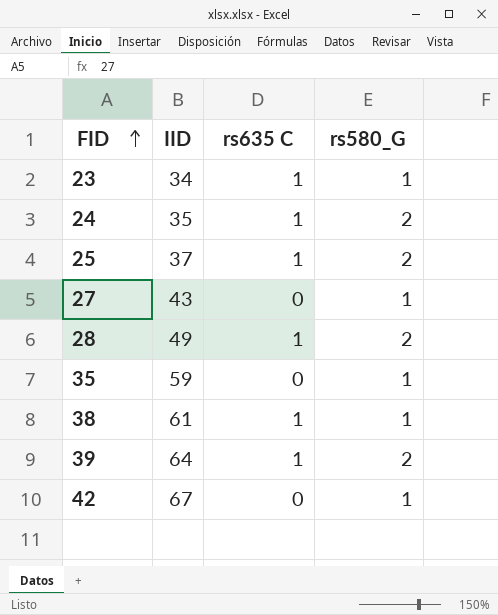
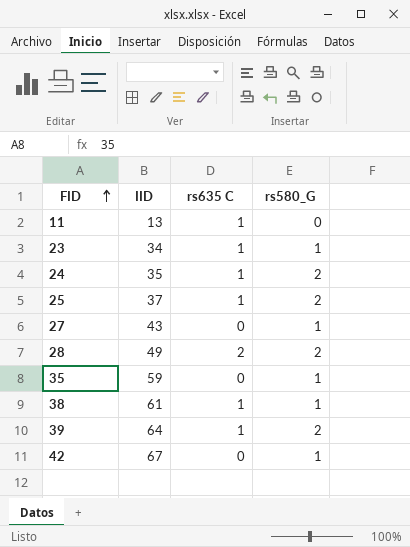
row 11: none -> 13 | 1 | 0
28 | rs635 C: 1 -> 2

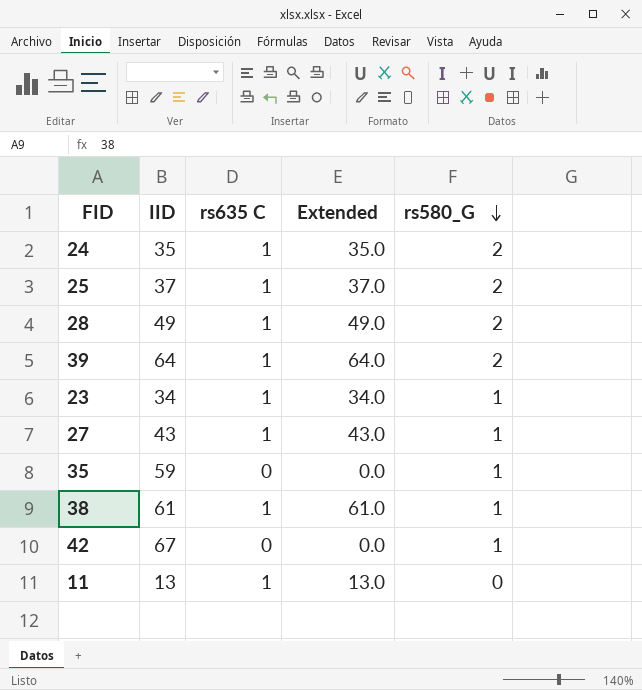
row order: FID ascending -> rs580_G descending
column Extended | formula: none -> [IID] * [rs635 C]
28 | rs635 C: 2 -> 1
27 | rs635 C: 0 -> 1

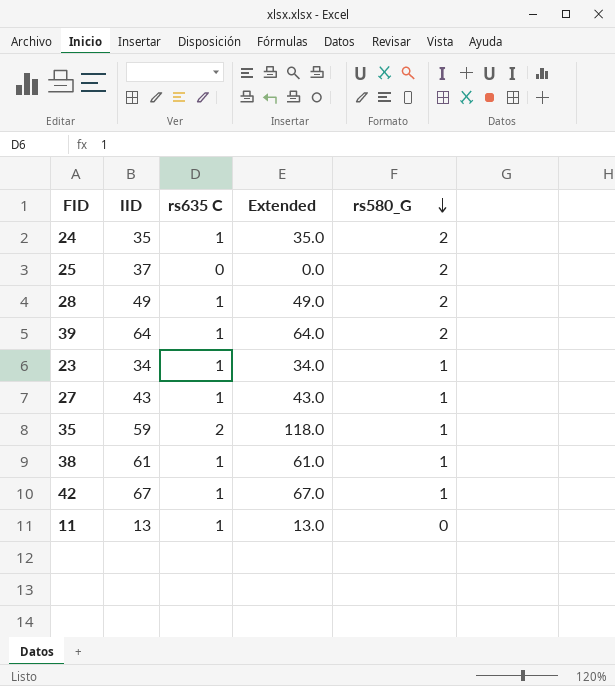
25 | rs635 C: 1 -> 0
25 | Extended: 37.0 -> 0.0
35 | rs635 C: 0 -> 2
35 | Extended: 0.0 -> 118.0
42 | rs635 C: 0 -> 1
42 | Extended: 0.0 -> 67.0

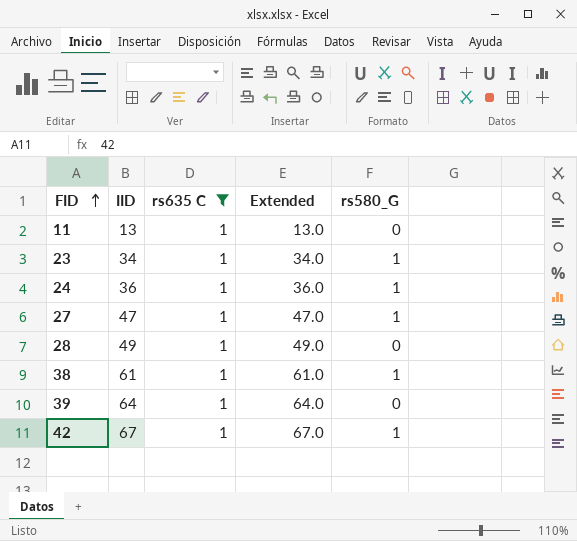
filter: none -> rs635 C = 1
row order: rs580_G descending -> FID ascending
24 | IID: 35 -> 36
24 | Extended: 35.0 -> 36.0
24 | rs580_G: 2 -> 1
27 | IID: 43 -> 47
27 | Extended: 43.0 -> 47.0
28 | rs580_G: 2 -> 0
39 | rs580_G: 2 -> 0

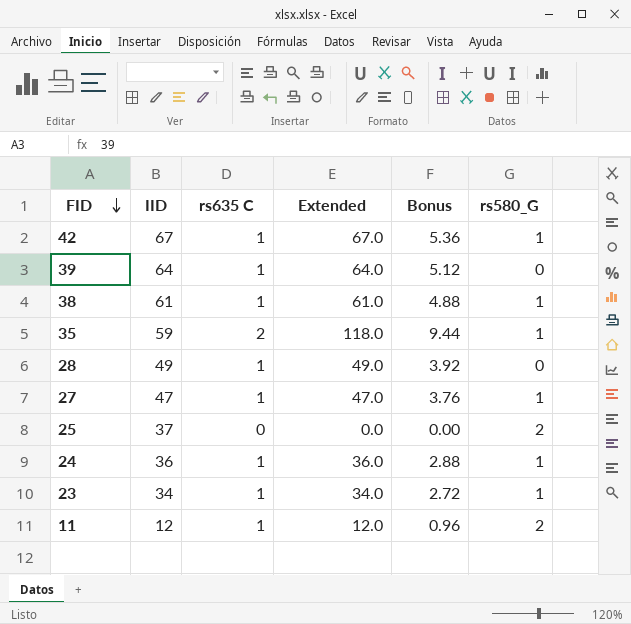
filter: rs635 C = 1 -> none
row order: FID ascending -> FID descending
column Bonus | formula: none -> [Extended] * 0.08
11 | IID: 13 -> 12
11 | Extended: 13.0 -> 12.0
11 | rs580_G: 0 -> 2

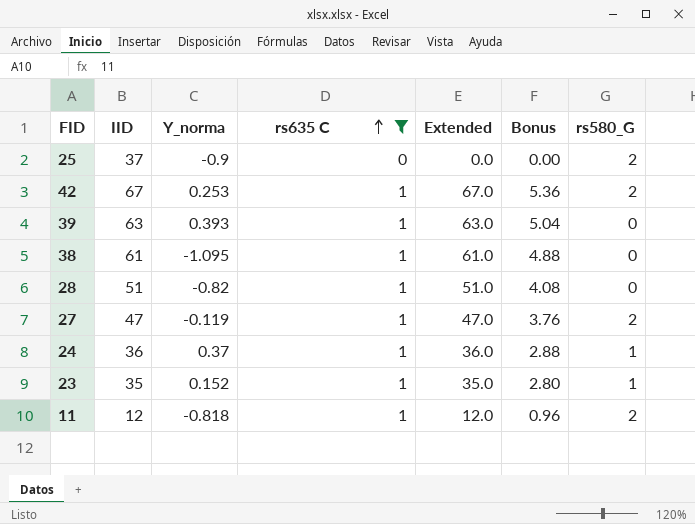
filter: none -> rs635 C != 2
row order: FID descending -> rs635 C ascending
column Y_norma | position: none -> 3
42 | rs580_G: 1 -> 2
39 | IID: 64 -> 63
39 | Extended: 64.0 -> 63.0
39 | Bonus: 5.12 -> 5.04
38 | rs580_G: 1 -> 0
28 | IID: 49 -> 51
28 | Extended: 49.0 -> 51.0
28 | Bonus: 3.92 -> 4.08
27 | rs580_G: 1 -> 2
23 | IID: 34 -> 35
23 | Extended: 34.0 -> 35.0
23 | Bonus: 2.72 -> 2.80

